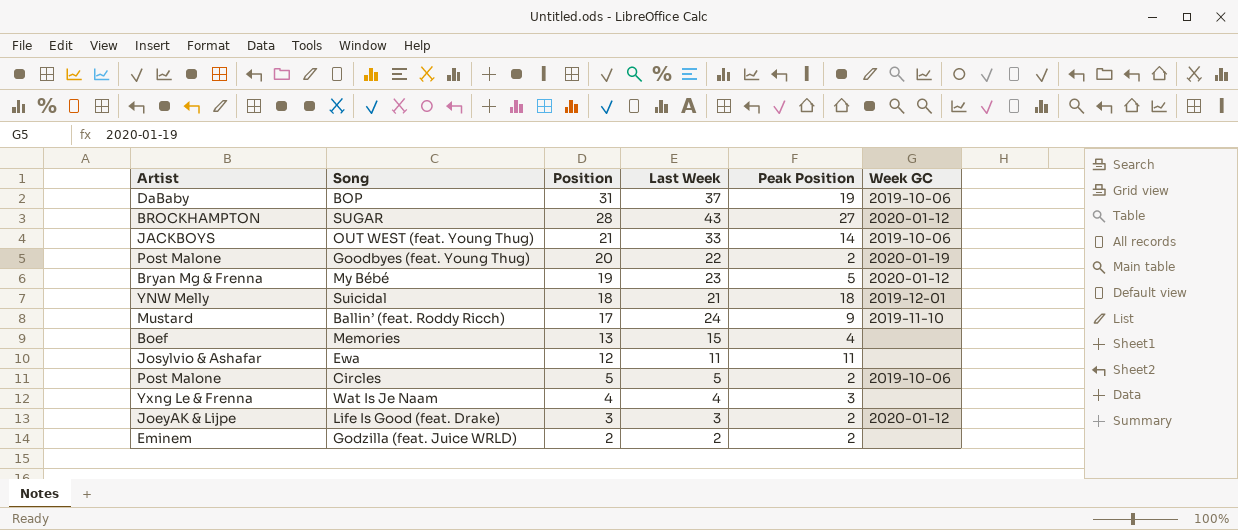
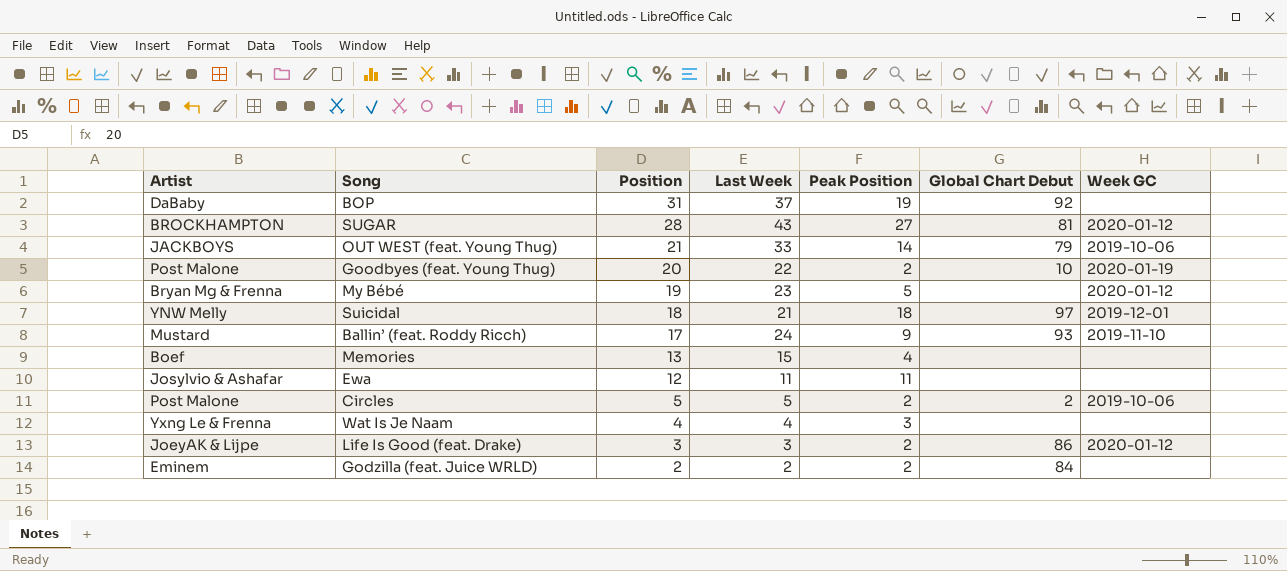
column Global Chart Debut | position: none -> 6
BOP | Week GC: 2019-10-06 -> none

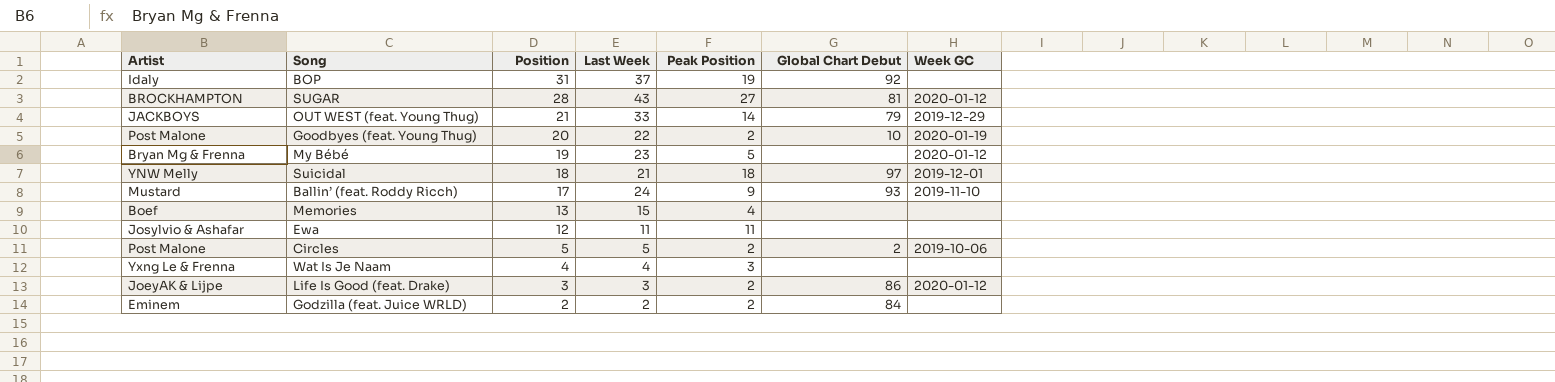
BOP | Artist: DaBaby -> Idaly
OUT WEST (feat. Young Thug) | Week GC: 2019-10-06 -> 2019-12-29

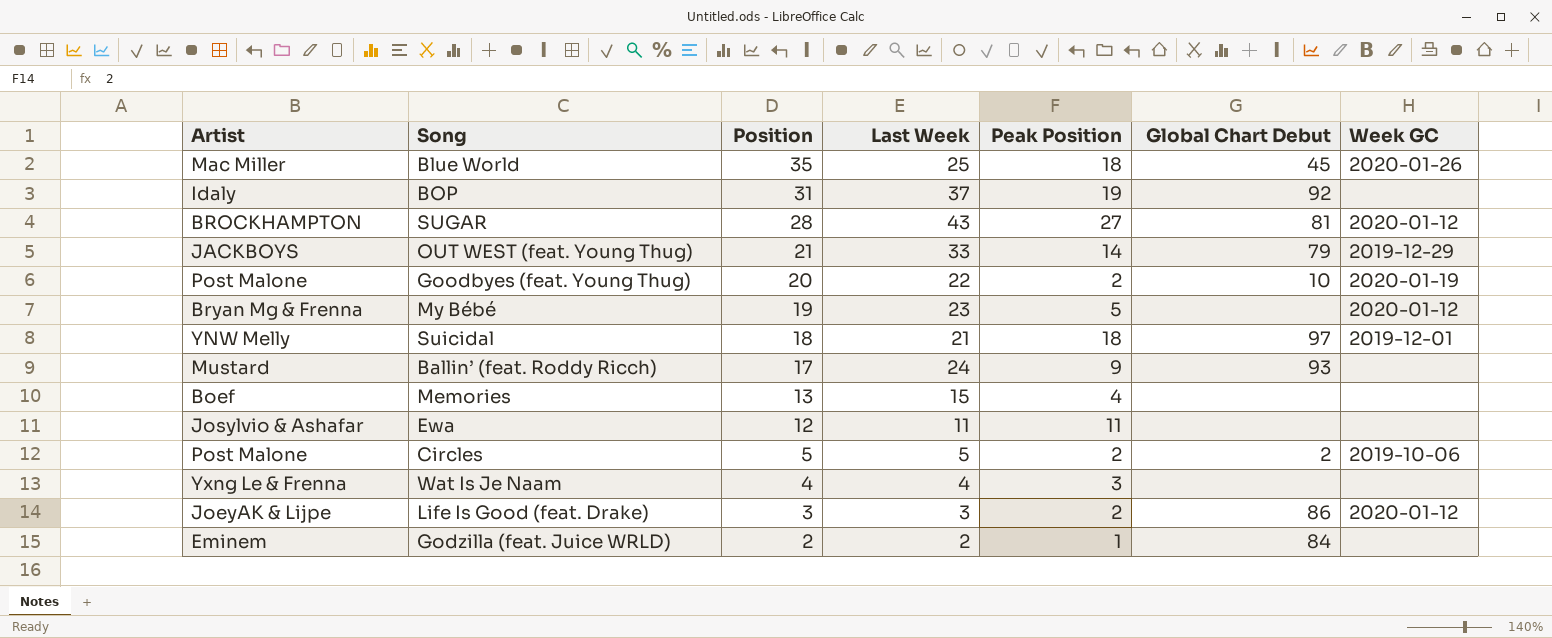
row Blue World: none -> Mac Miller | 35 | 25 | 18 | 45 | 2020-01-26
Ballin’ (feat. Roddy Ricch) | Week GC: 2019-11-10 -> none
Godzilla (feat. Juice WRLD) | Peak Position: 2 -> 1

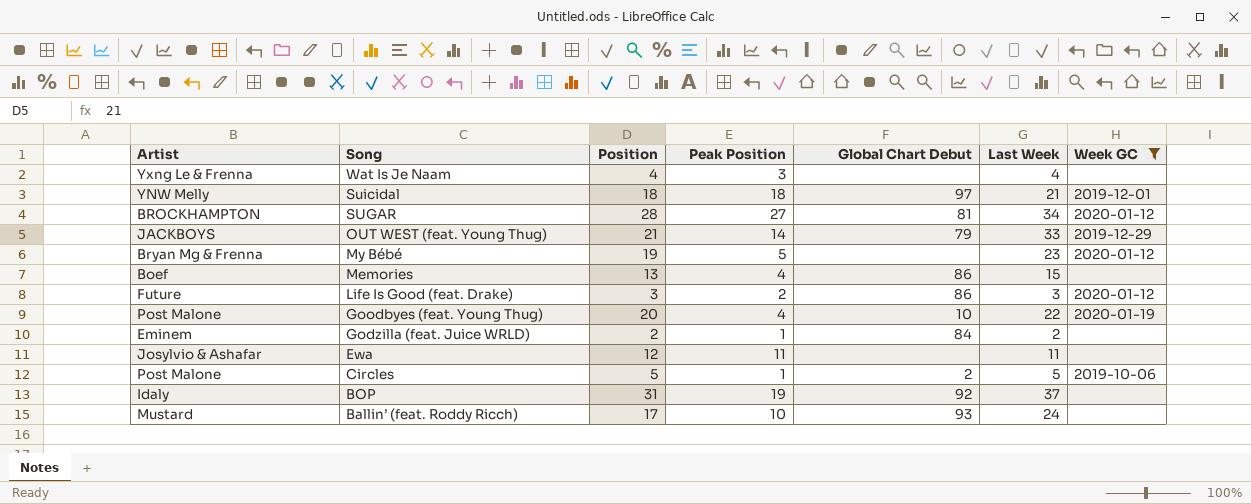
filter: none -> Week GC != 2020-01-26
row order: Position descending -> Song descending
column Last Week | position: 4 -> 6
SUGAR | Last Week: 43 -> 34
Memories | Global Chart Debut: none -> 86
Life Is Good (feat. Drake) | Artist: JoeyAK & Lijpe -> Future
Goodbyes (feat. Young Thug) | Peak Position: 2 -> 4
Circles | Peak Position: 2 -> 1
Ballin’ (feat. Roddy Ricch) | Peak Position: 9 -> 10

